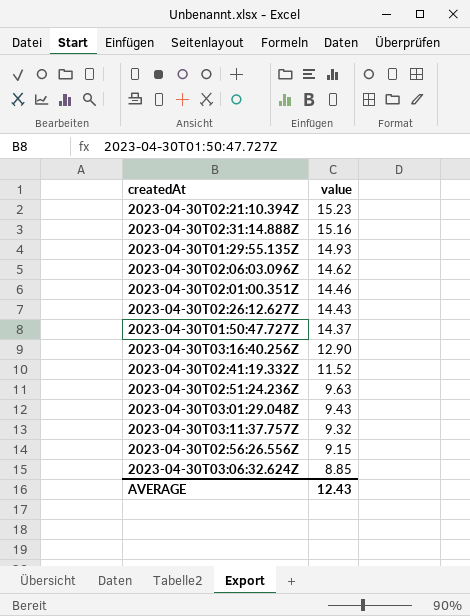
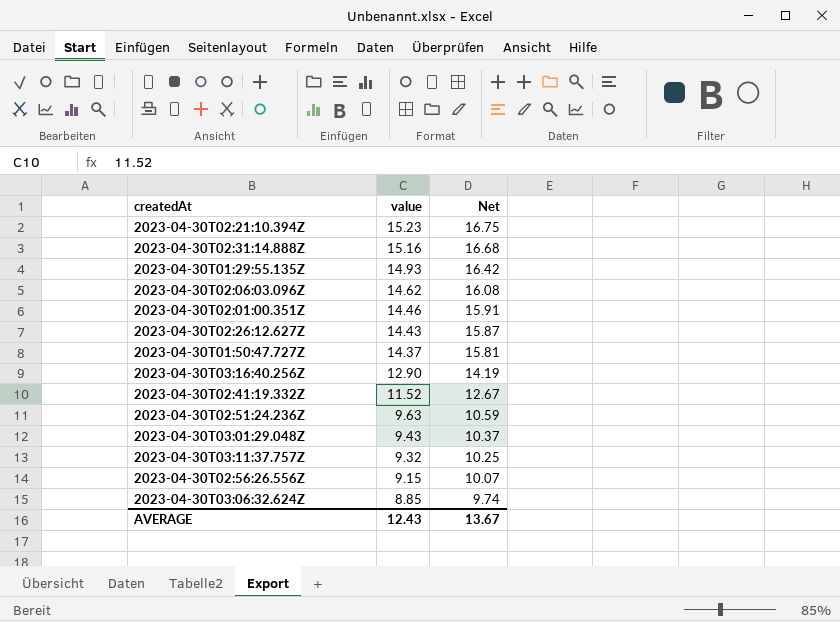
column Net | formula: none -> [value] * 1.1

